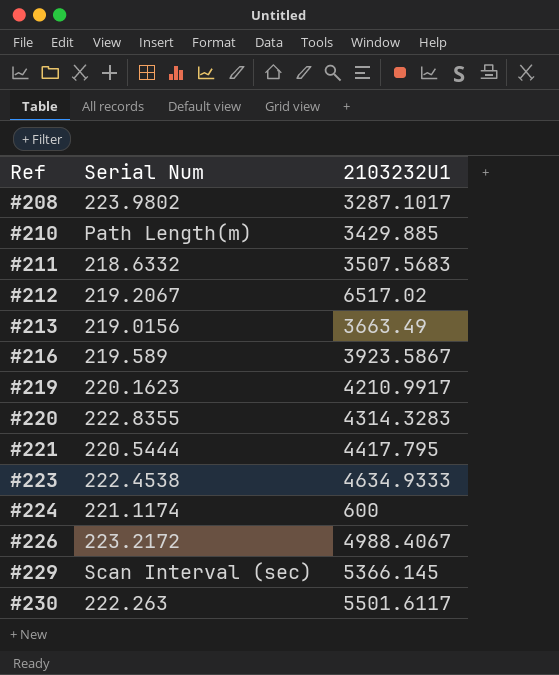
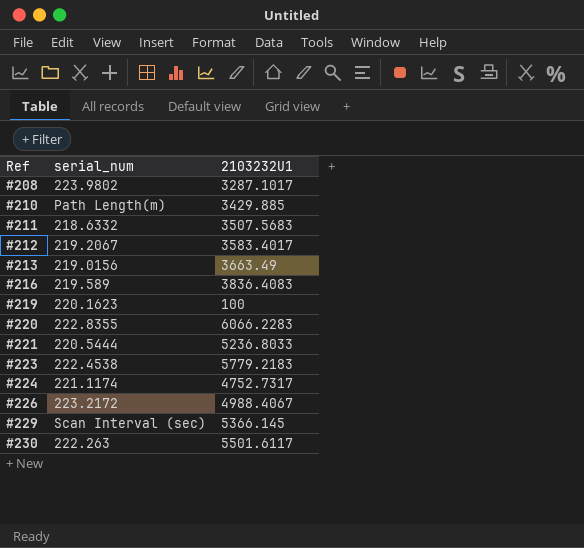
column name: Serial Num -> serial_num
#212 | 2103232U1: 6517.02 -> 3583.4017
#216 | 2103232U1: 3923.5867 -> 3836.4083
#219 | 2103232U1: 4210.9917 -> 100
#220 | 2103232U1: 4314.3283 -> 6066.2283
#221 | 2103232U1: 4417.795 -> 5236.8033
#223 | 2103232U1: 4634.9333 -> 5779.2183
#224 | 2103232U1: 600 -> 4752.7317

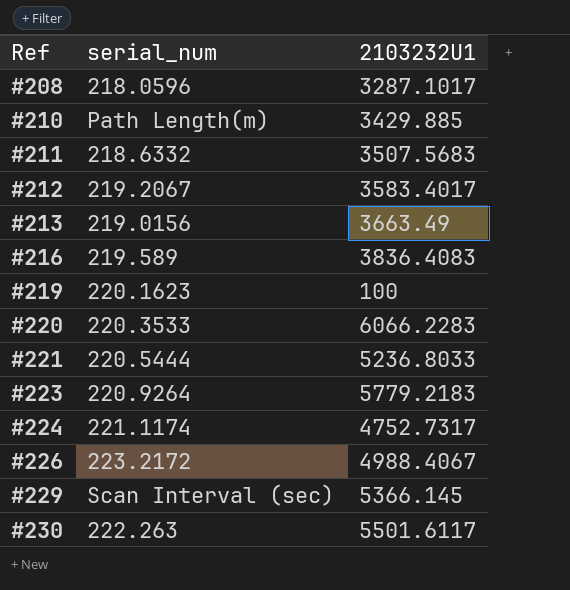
#208 | serial_num: 223.9802 -> 218.0596
#220 | serial_num: 222.8355 -> 220.3533
#223 | serial_num: 222.4538 -> 220.9264

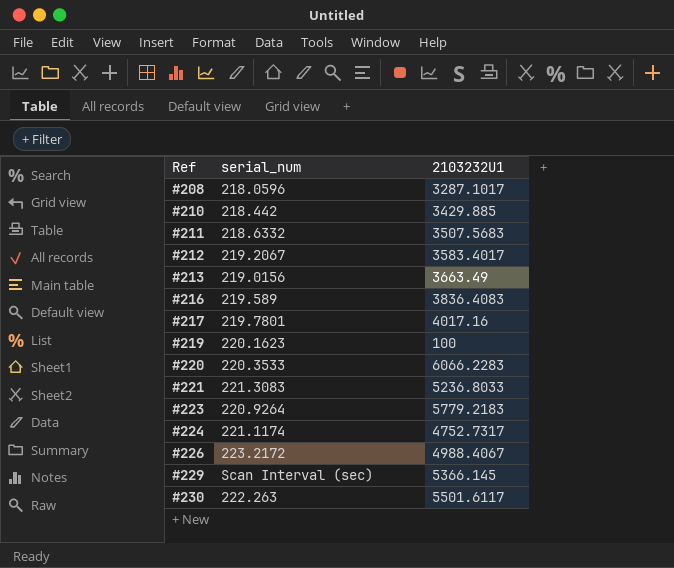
#210 | serial_num: Path Length(m) -> 218.442
row #217: none -> 219.7801 | 4017.16
#221 | serial_num: 220.5444 -> 221.3083

